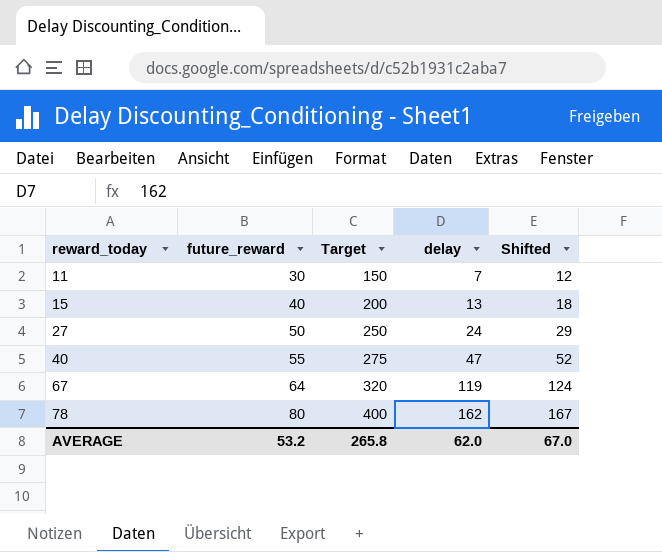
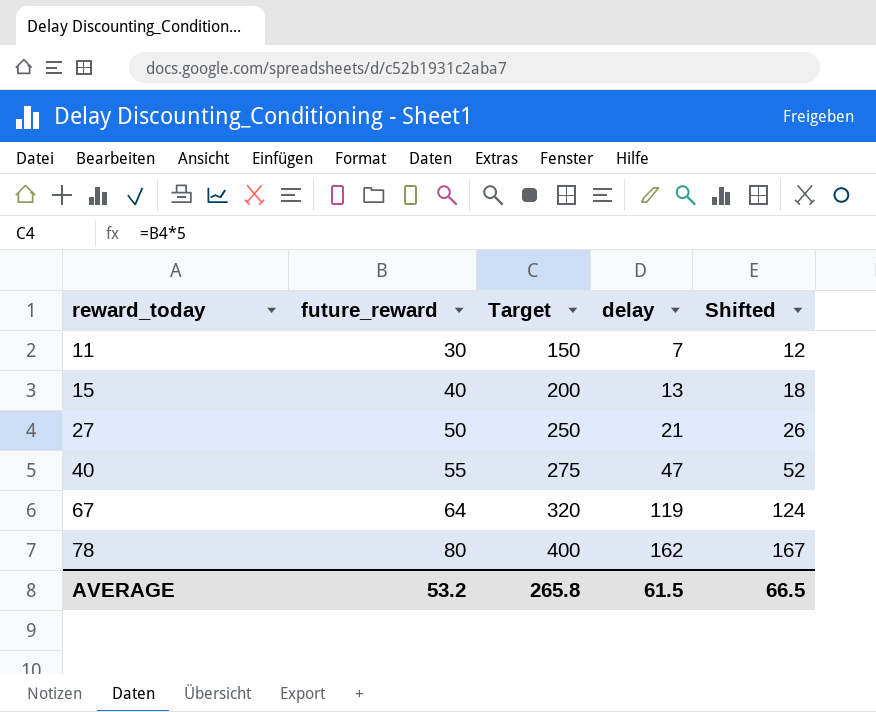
27 | delay: 24 -> 21
27 | Shifted: 29 -> 26
AVERAGE | delay: 62.0 -> 61.5
AVERAGE | Shifted: 67.0 -> 66.5

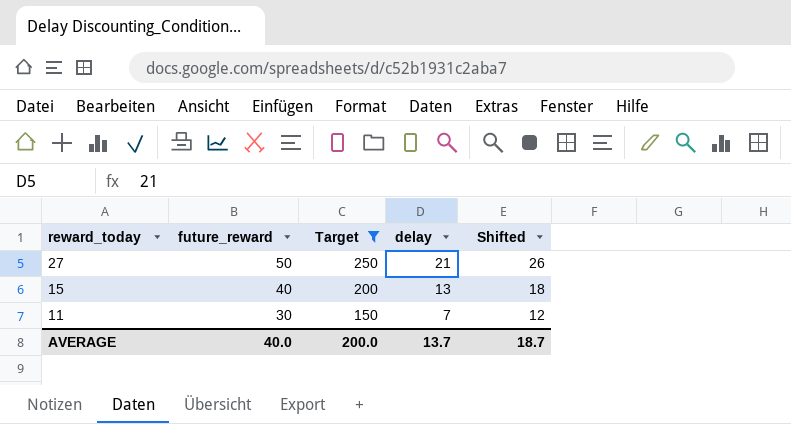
filter: none -> Target <= 250
row order: reward_today ascending -> reward_today descending
AVERAGE | future_reward: 53.2 -> 40.0
AVERAGE | Target: 265.8 -> 200.0
AVERAGE | delay: 61.5 -> 13.7
AVERAGE | Shifted: 66.5 -> 18.7

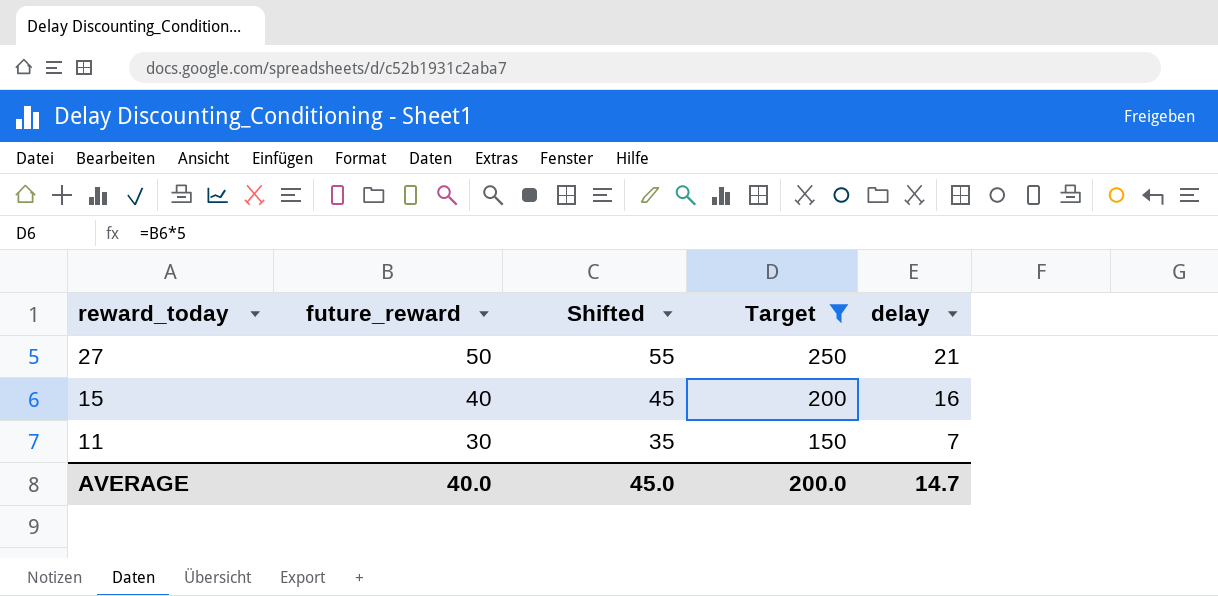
column Shifted | formula: [delay] + 5 -> [future_reward] + 5
column Shifted | position: 5 -> 3
15 | delay: 13 -> 16
AVERAGE | Shifted: 18.7 -> 45.0
AVERAGE | delay: 13.7 -> 14.7

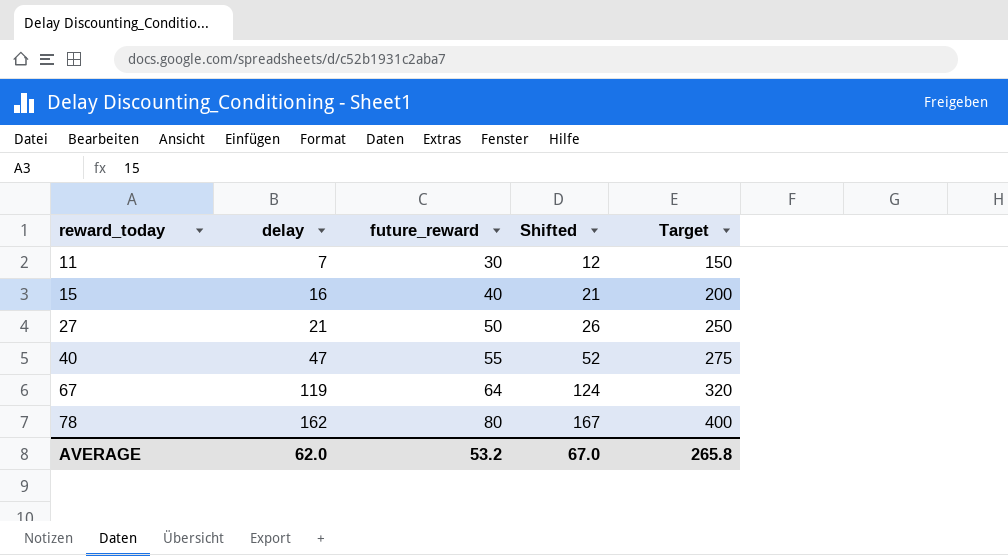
filter: Target <= 250 -> none
row order: reward_today descending -> reward_today ascending
column delay | position: 5 -> 2
column Shifted | formula: [future_reward] + 5 -> [delay] + 5
AVERAGE | delay: 14.7 -> 62.0
AVERAGE | future_reward: 40.0 -> 53.2
AVERAGE | Shifted: 45.0 -> 67.0
AVERAGE | Target: 200.0 -> 265.8

